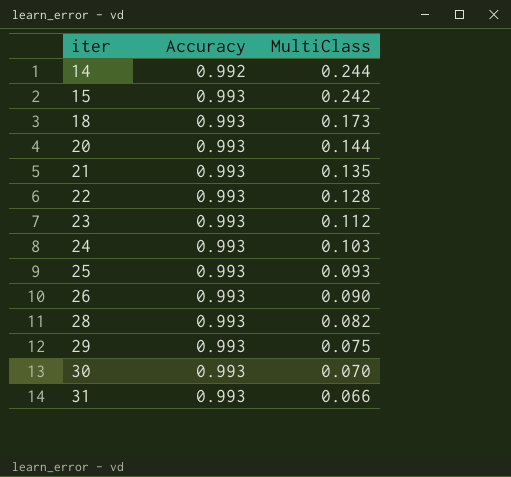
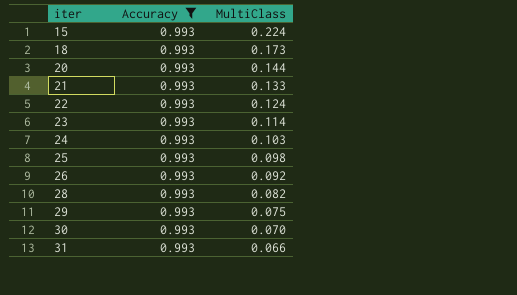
filter: none -> Accuracy = 0.993
15 | MultiClass: 0.242 -> 0.224
21 | MultiClass: 0.135 -> 0.133
22 | MultiClass: 0.128 -> 0.124
23 | MultiClass: 0.112 -> 0.114
25 | MultiClass: 0.093 -> 0.098
26 | MultiClass: 0.090 -> 0.092

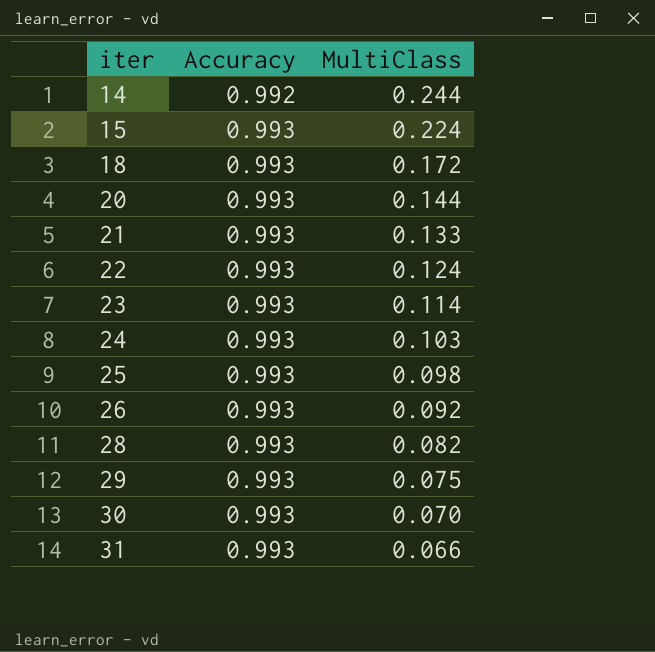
filter: Accuracy = 0.993 -> none
18 | MultiClass: 0.173 -> 0.172

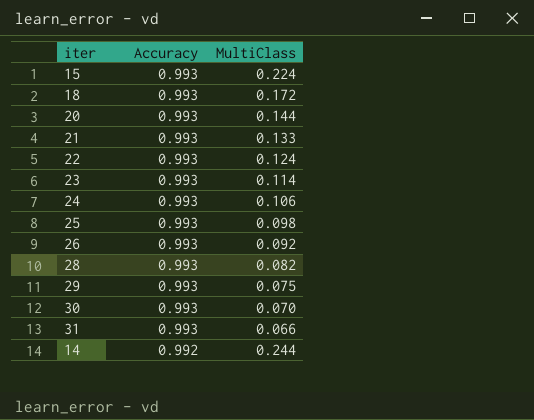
row order: iter ascending -> Accuracy descending
24 | MultiClass: 0.103 -> 0.106

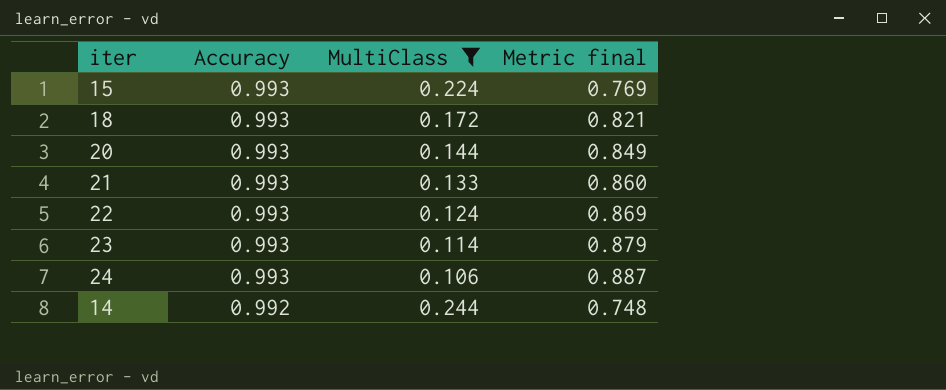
filter: none -> MultiClass >= 0.106
column Metric final | formula: none -> [Accuracy] - [MultiClass]

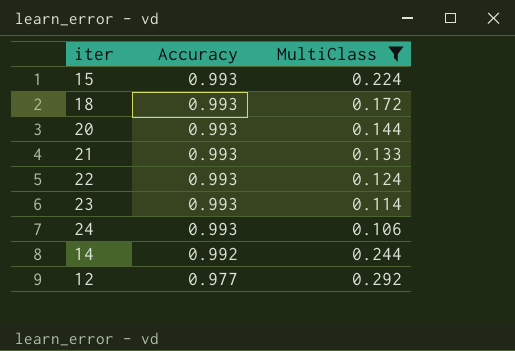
column Metric final | formula: [Accuracy] - [MultiClass] -> none
row 12: none -> 0.977 | 0.292

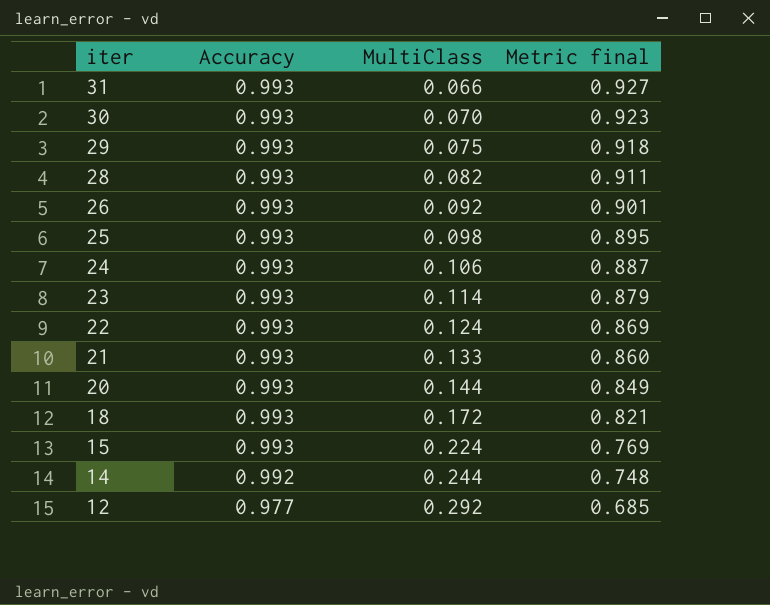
filter: MultiClass >= 0.106 -> none
row order: Accuracy descending -> iter descending
column Metric final | formula: none -> [Accuracy] - [MultiClass]

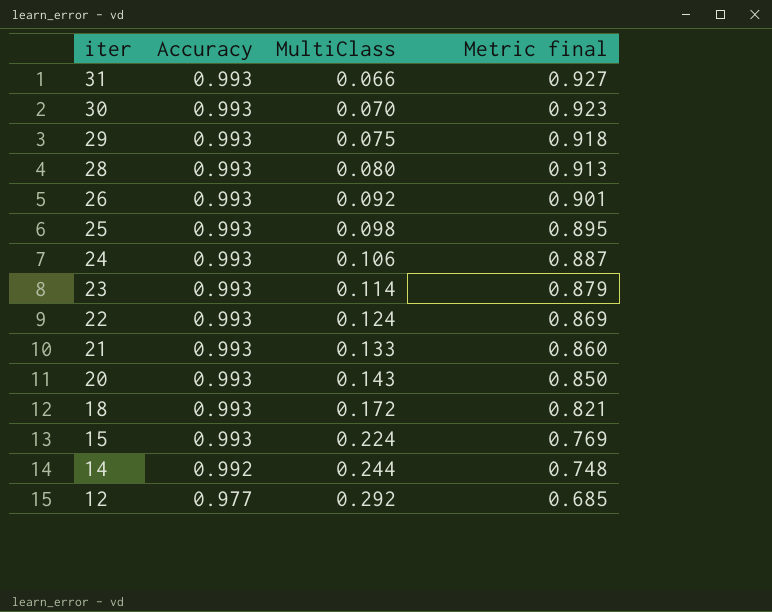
28 | MultiClass: 0.082 -> 0.080
28 | Metric final: 0.911 -> 0.913
20 | MultiClass: 0.144 -> 0.143
20 | Metric final: 0.849 -> 0.850

